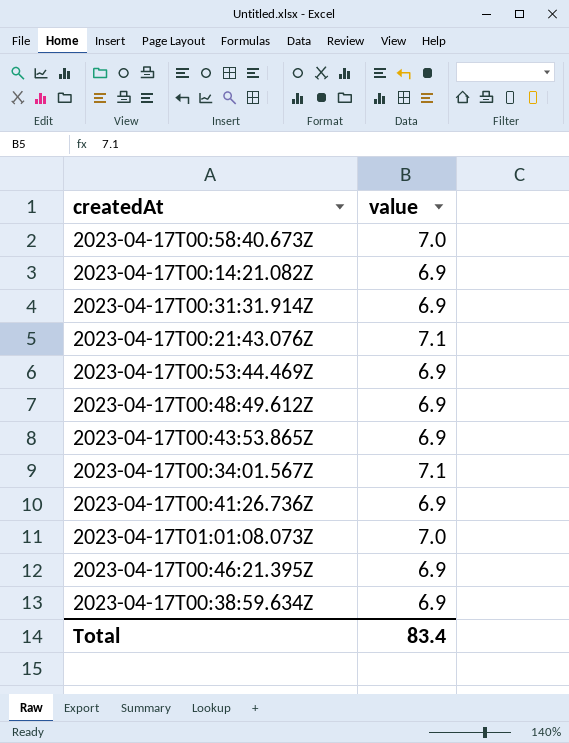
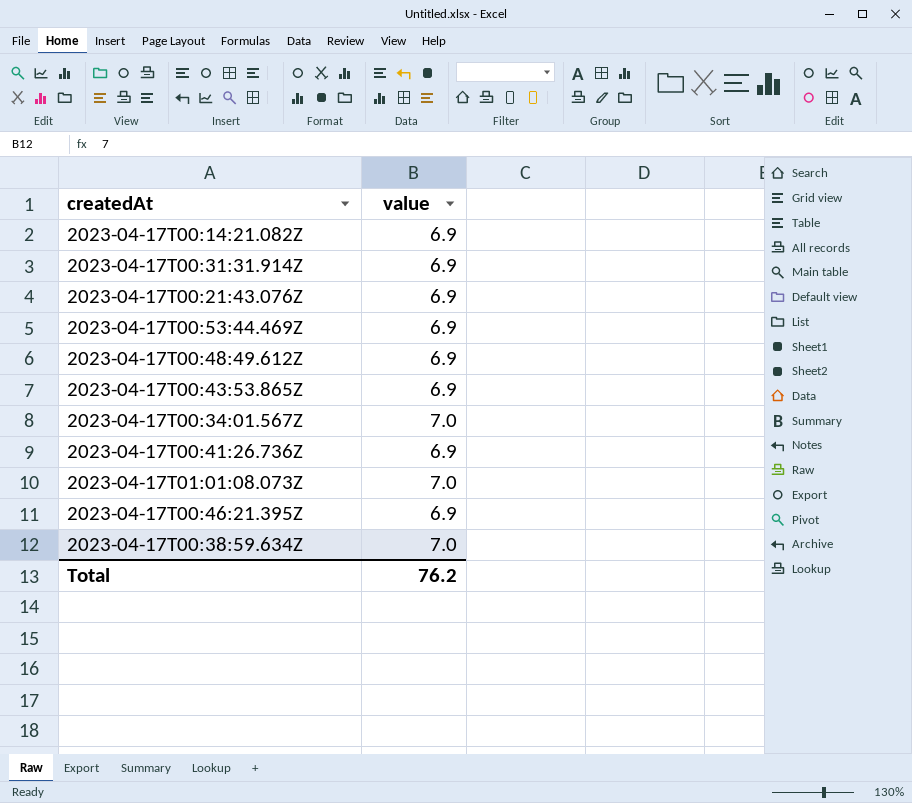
row 2023-04-17T00:58:40.673Z: 7.0 -> none
2023-04-17T00:21:43.076Z | value: 7.1 -> 6.9
2023-04-17T00:34:01.567Z | value: 7.1 -> 7.0
2023-04-17T00:38:59.634Z | value: 6.9 -> 7.0
Total | value: 83.4 -> 76.2

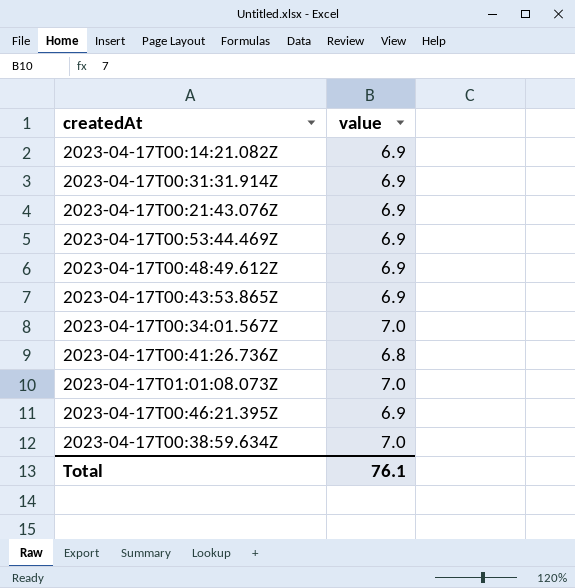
2023-04-17T00:41:26.736Z | value: 6.9 -> 6.8
Total | value: 76.2 -> 76.1

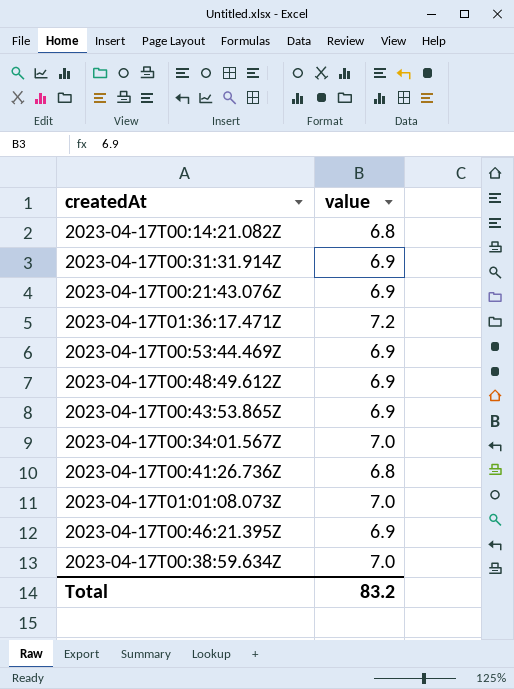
2023-04-17T00:14:21.082Z | value: 6.9 -> 6.8
row 2023-04-17T01:36:17.471Z: none -> 7.2
Total | value: 76.1 -> 83.2

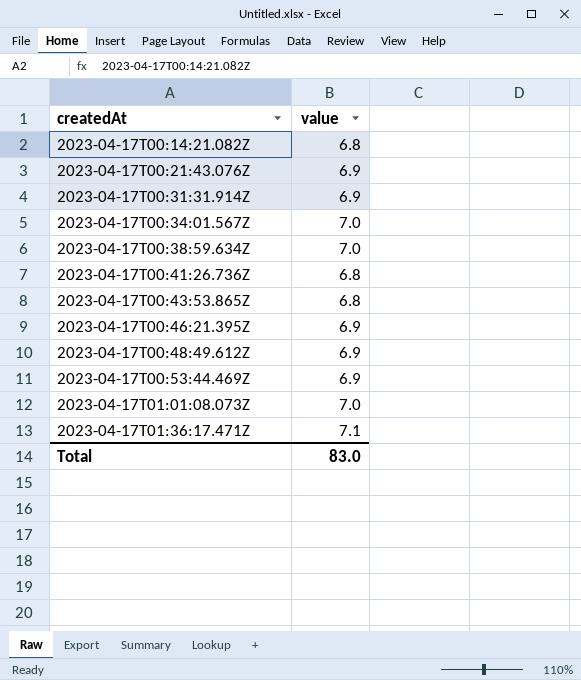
row order: none -> createdAt ascending
2023-04-17T00:43:53.865Z | value: 6.9 -> 6.8
2023-04-17T01:36:17.471Z | value: 7.2 -> 7.1
Total | value: 83.2 -> 83.0

